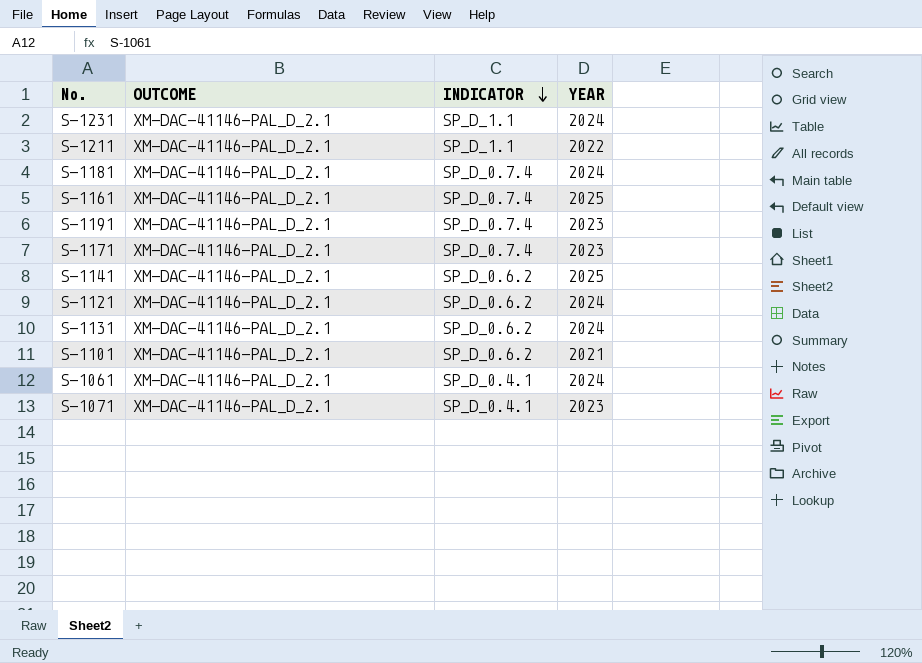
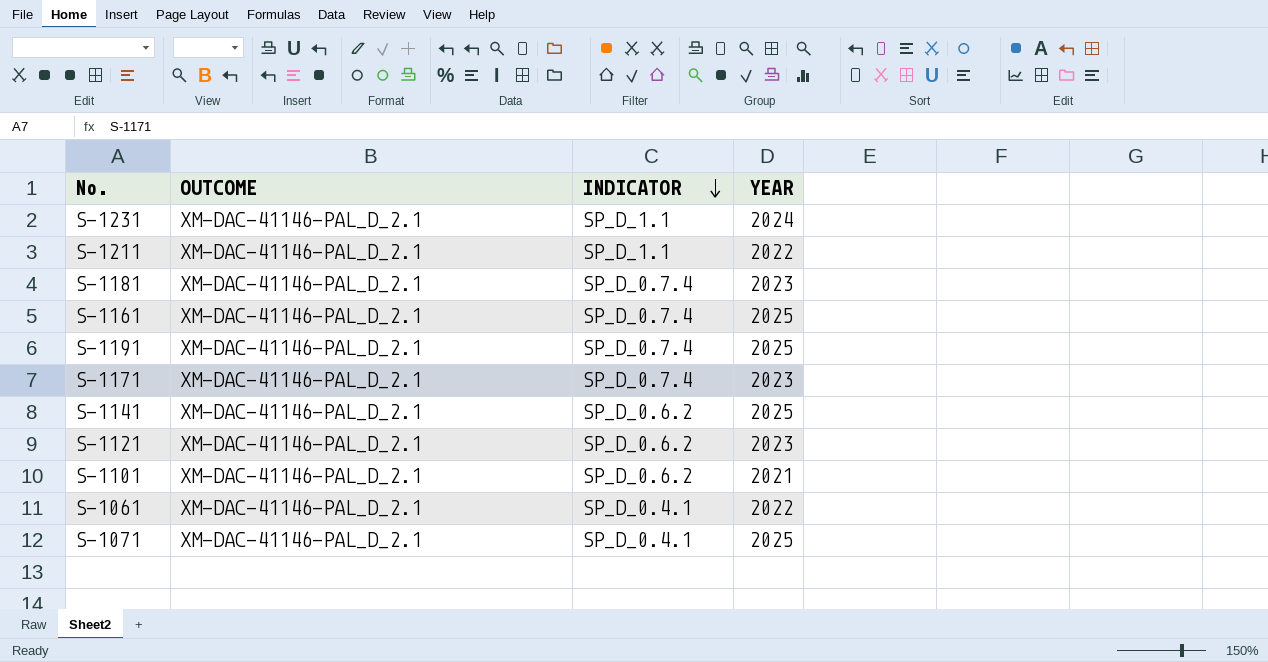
row S-1131: XM-DAC-41146-PAL_D_2.1 | SP_D_0.6.2 | 2024 -> none
S-1181 | YEAR: 2024 -> 2023
S-1191 | YEAR: 2023 -> 2025
S-1121 | YEAR: 2024 -> 2023
S-1061 | YEAR: 2024 -> 2022
S-1071 | YEAR: 2023 -> 2025

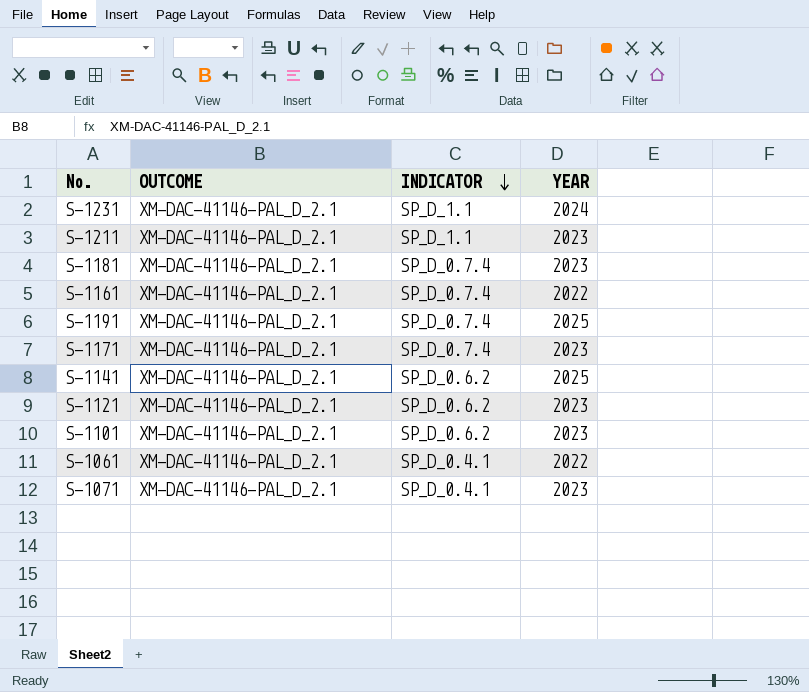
S-1211 | YEAR: 2022 -> 2023
S-1161 | YEAR: 2025 -> 2022
S-1101 | YEAR: 2021 -> 2023
S-1071 | YEAR: 2025 -> 2023

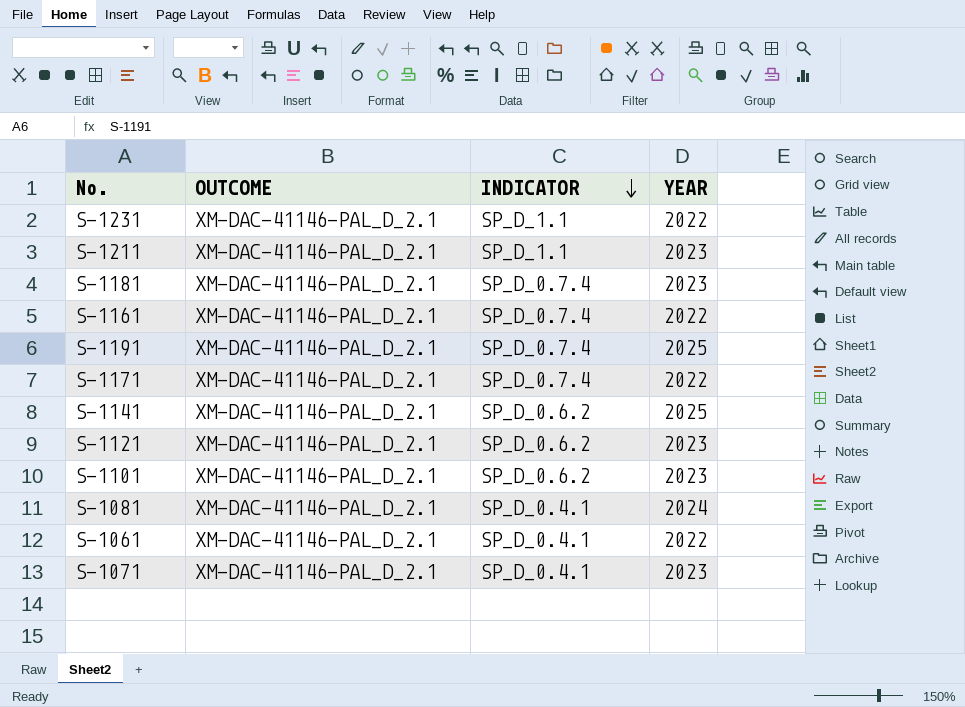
S-1231 | YEAR: 2024 -> 2022
S-1171 | YEAR: 2023 -> 2022
row S-1081: none -> XM-DAC-41146-PAL_D_2.1 | SP_D_0.4.1 | 2024

